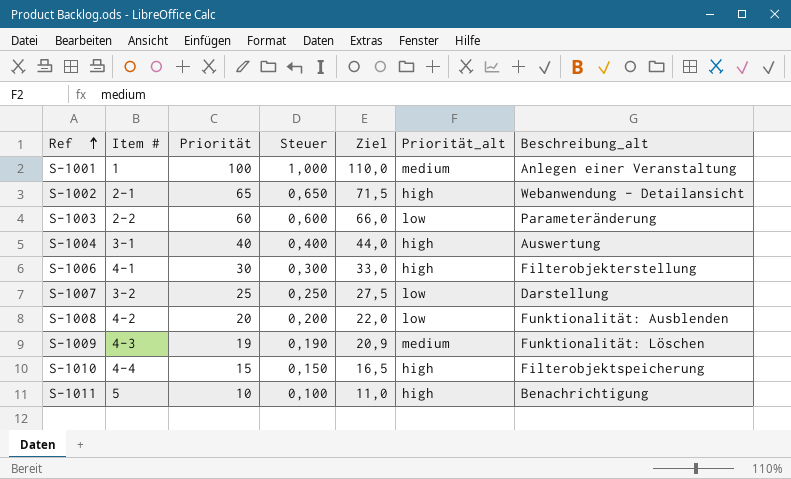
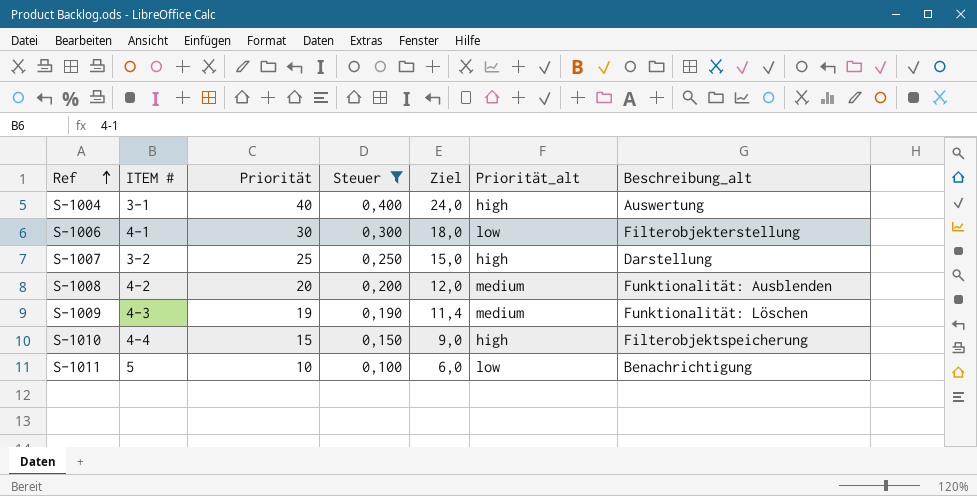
filter: none -> Steuer <= 0,400
column name: Item # -> ITEM #
column Ziel | formula: [Priorität] * 1,1 -> [Priorität] * 0,6
S-1006 | Priorität_alt: high -> low
S-1007 | Priorität_alt: low -> high
S-1008 | Priorität_alt: low -> medium
S-1011 | Priorität_alt: high -> low

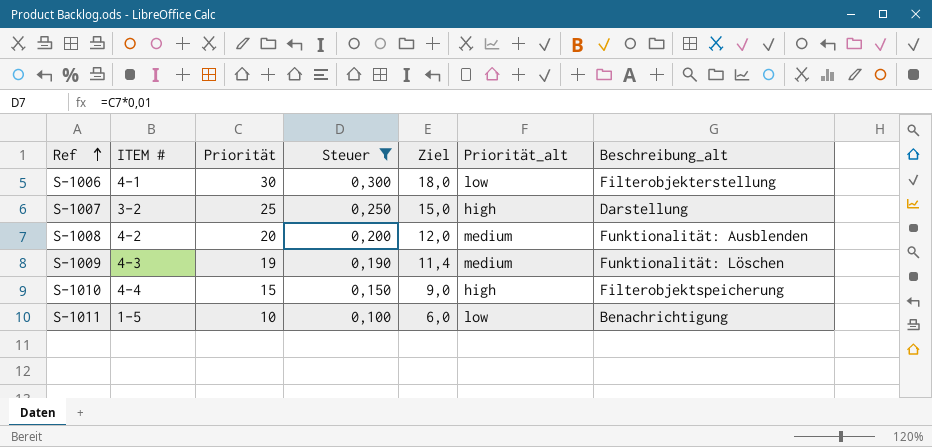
row S-1004: 3-1 | 40 | 0,400 | 24,0 | high | Auswertung -> none
S-1011 | ITEM #: 5 -> 1-5

